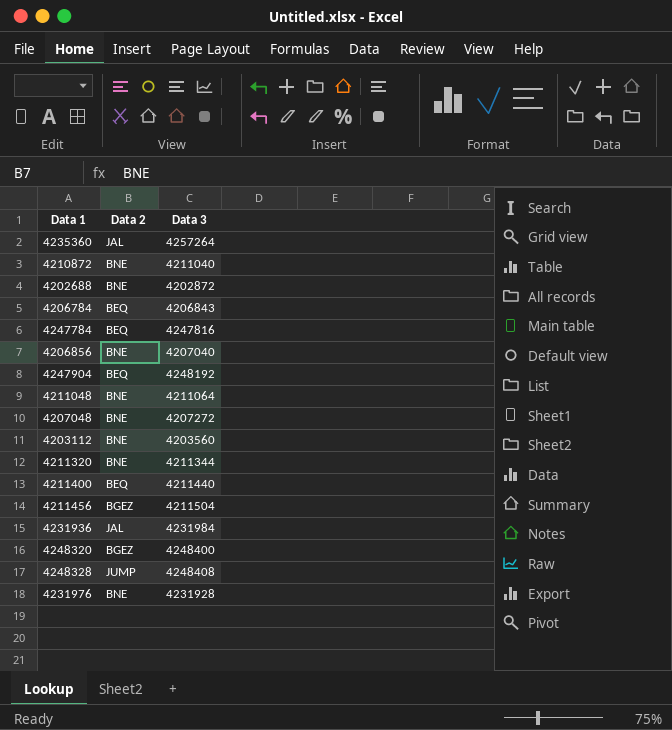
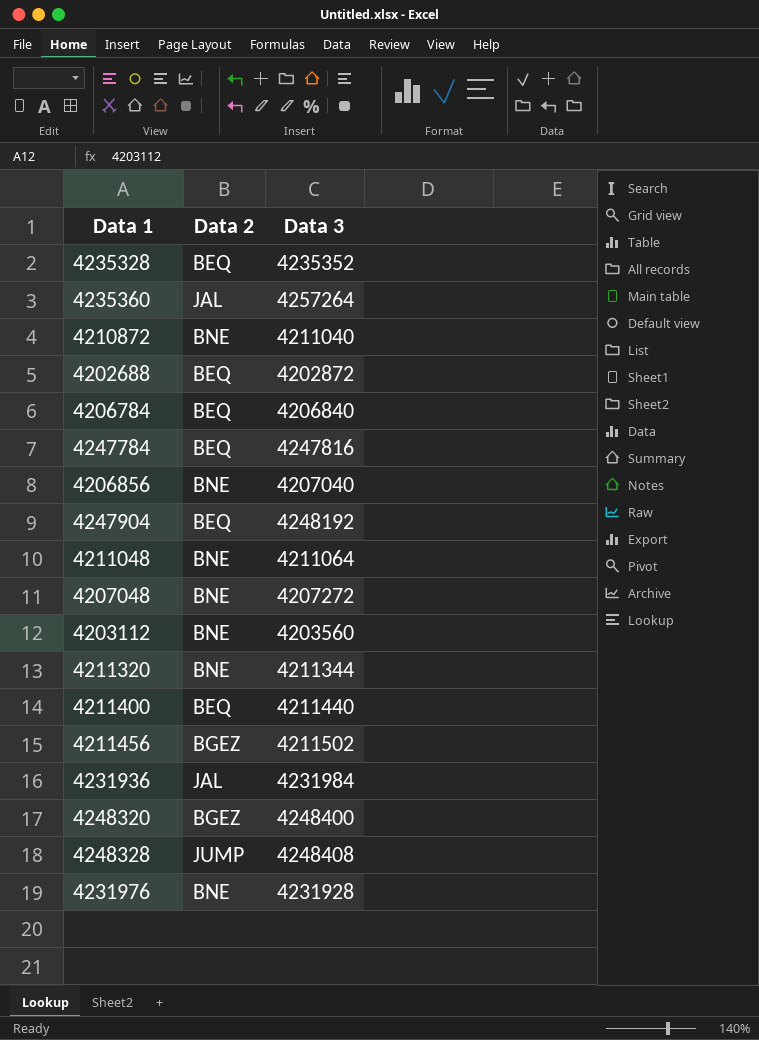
row 4235328: none -> BEQ | 4235352
4202688 | Data 2: BNE -> BEQ
4206784 | Data 3: 4206843 -> 4206840
4211456 | Data 3: 4211504 -> 4211502

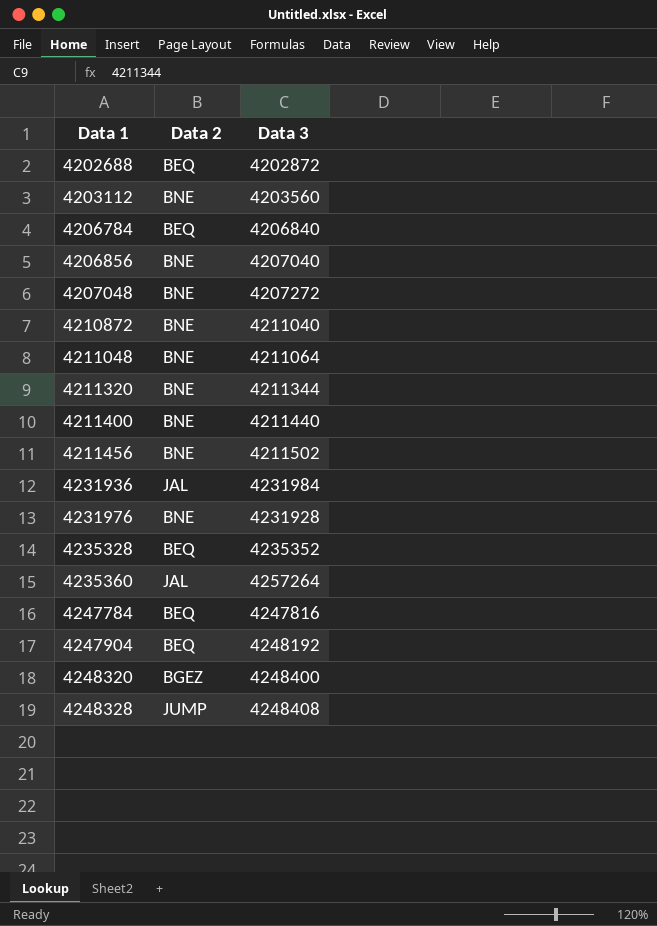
row order: none -> Data 1 ascending
4211400 | Data 2: BEQ -> BNE
4211456 | Data 2: BGEZ -> BNE

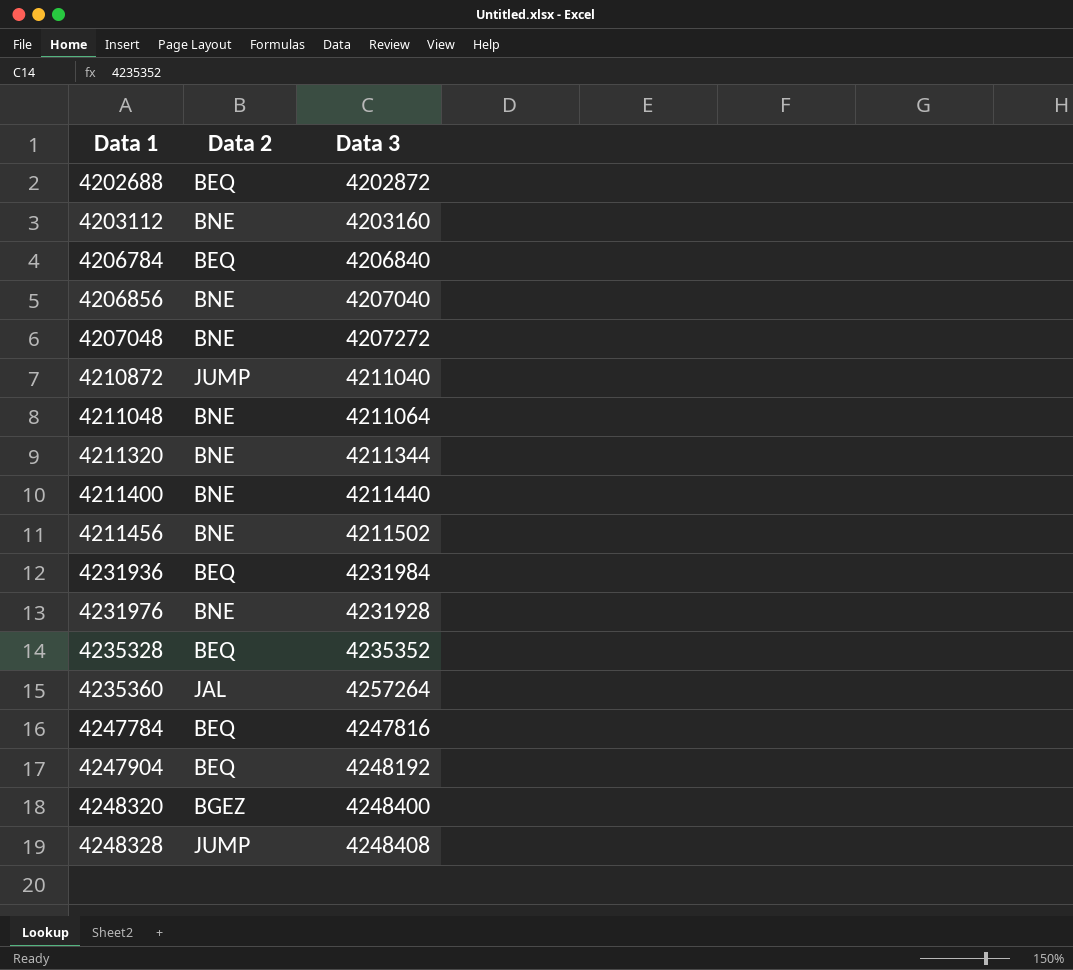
4203112 | Data 3: 4203560 -> 4203160
4210872 | Data 2: BNE -> JUMP
4231936 | Data 2: JAL -> BEQ

